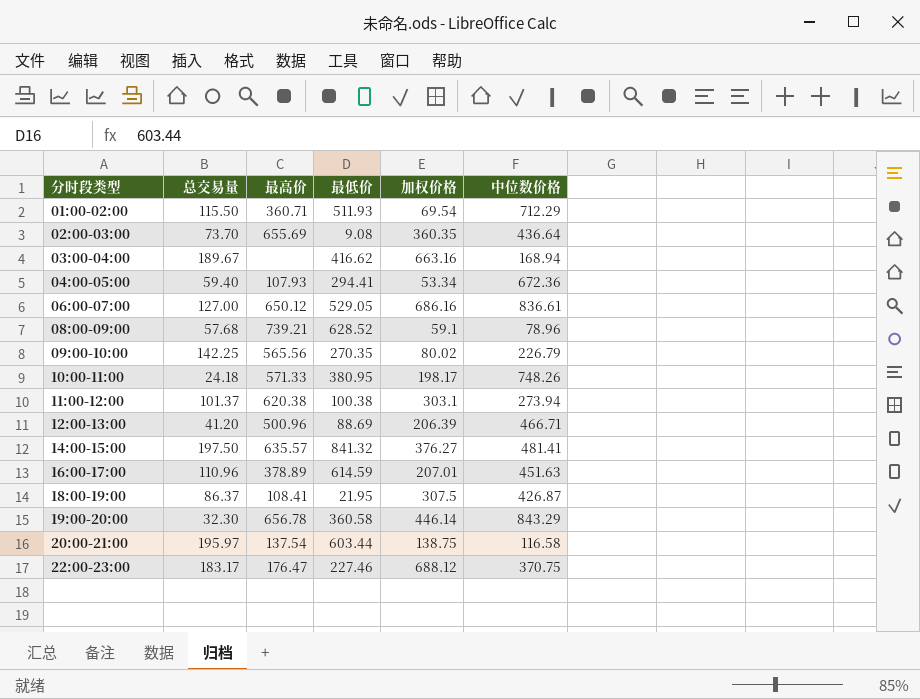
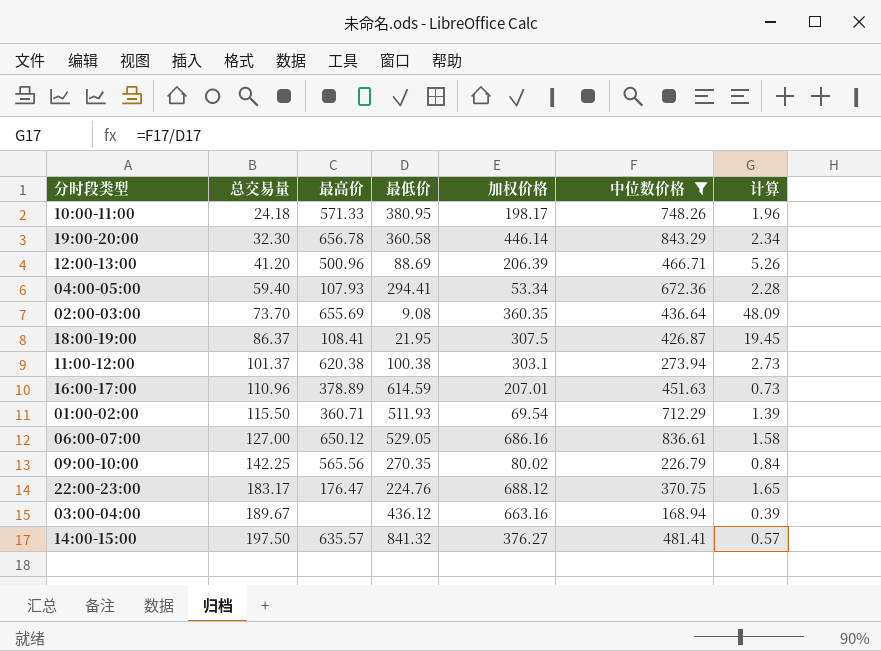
filter: none -> 中位数价格 >= 168.94
row order: 分时段类型 ascending -> 总交易量 ascending
column 计算 | formula: none -> [中位数价格] / [最低价]
22:00-23:00 | 最低价: 227.46 -> 224.76
03:00-04:00 | 最低价: 416.62 -> 436.12

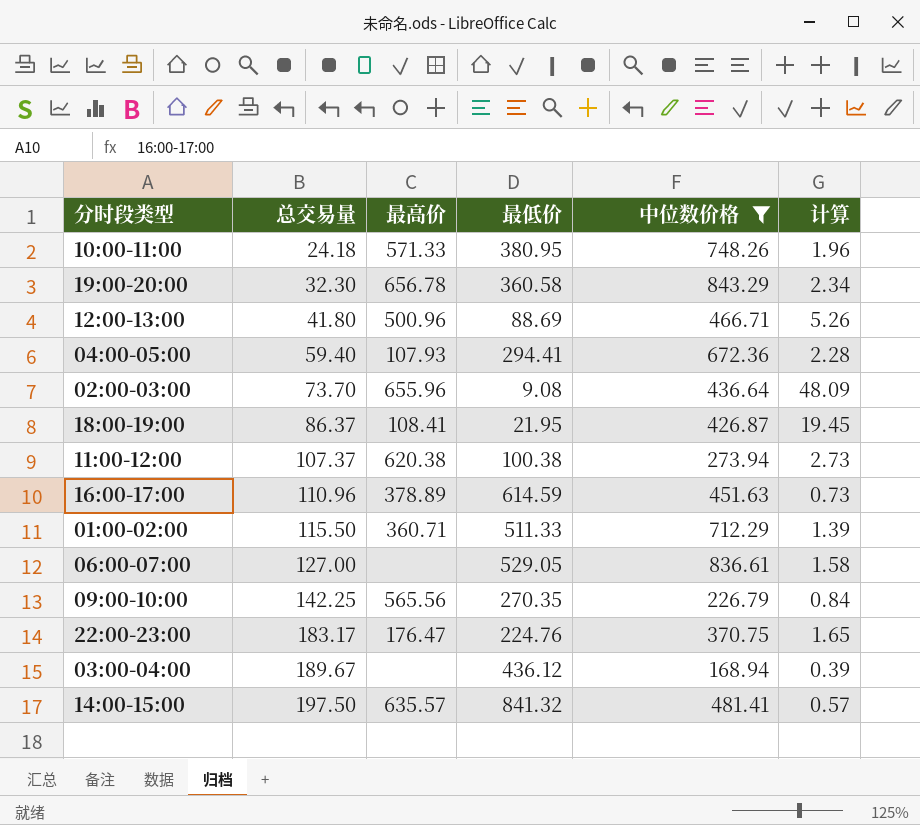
column 加权价格 | position: 5 -> none
12:00-13:00 | 总交易量: 41.20 -> 41.80
02:00-03:00 | 最高价: 655.69 -> 655.96
11:00-12:00 | 总交易量: 101.37 -> 107.37
01:00-02:00 | 最低价: 511.93 -> 511.33
06:00-07:00 | 最高价: 650.12 -> none

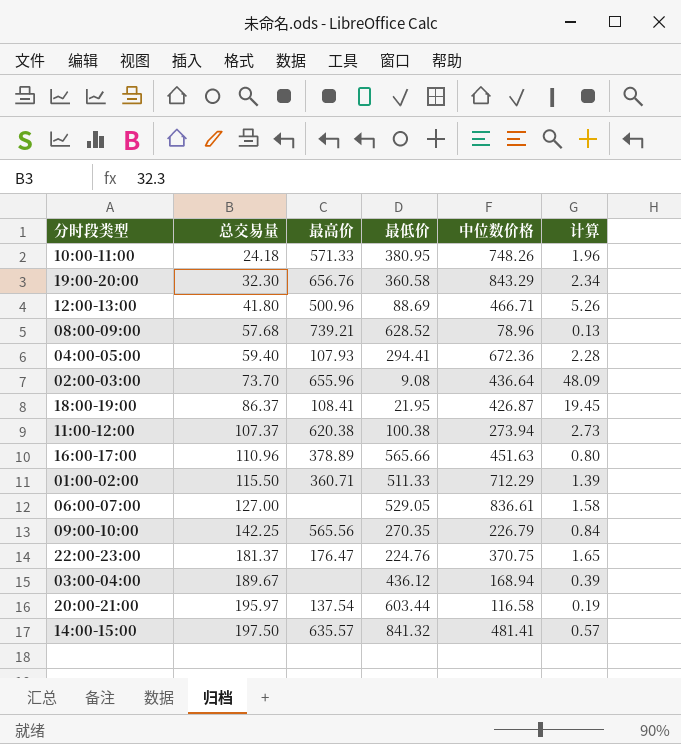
filter: 中位数价格 >= 168.94 -> none
19:00-20:00 | 最高价: 656.78 -> 656.76
16:00-17:00 | 最低价: 614.59 -> 565.66
16:00-17:00 | 计算: 0.73 -> 0.80
22:00-23:00 | 总交易量: 183.17 -> 181.37

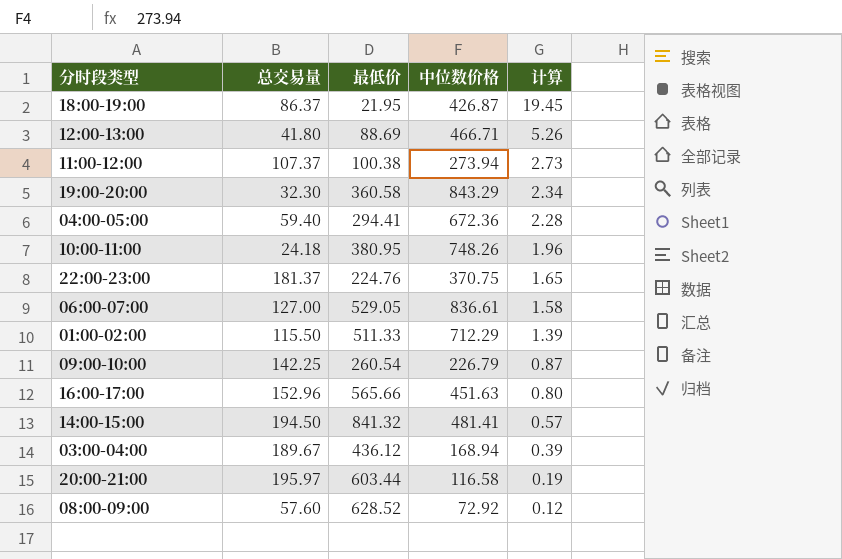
row order: 总交易量 ascending -> 计算 descending
column 最高价 | position: 3 -> none
row 02:00-03:00: 73.70 | 655.96 | 9.08 | 436.64 | 48.09 -> none
09:00-10:00 | 最低价: 270.35 -> 260.54
09:00-10:00 | 计算: 0.84 -> 0.87
16:00-17:00 | 总交易量: 110.96 -> 152.96
14:00-15:00 | 总交易量: 197.50 -> 194.50
08:00-09:00 | 总交易量: 57.68 -> 57.60
08:00-09:00 | 中位数价格: 78.96 -> 72.92
08:00-09:00 | 计算: 0.13 -> 0.12

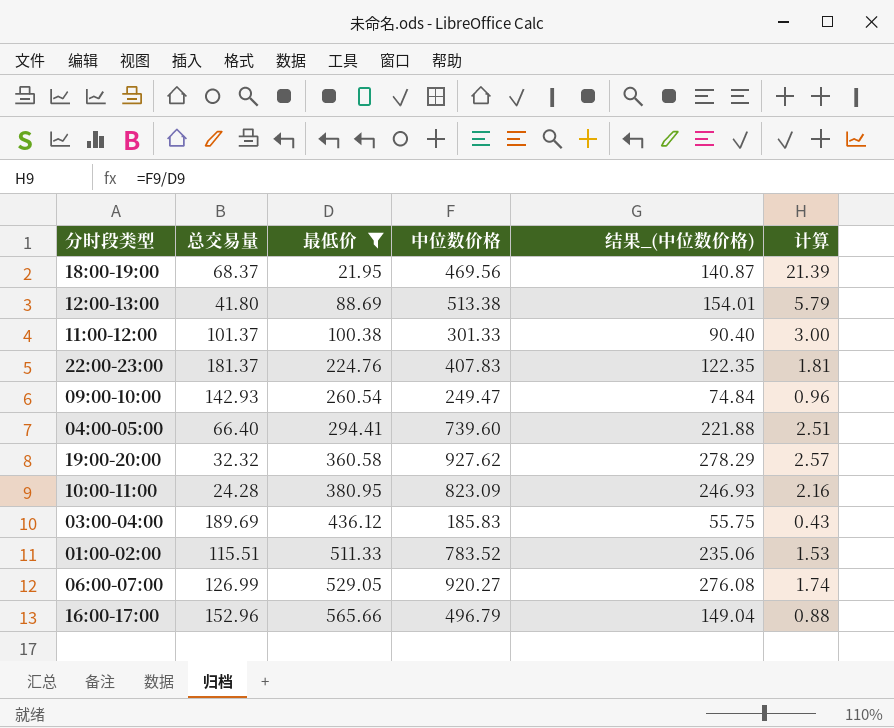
filter: none -> 最低价 <= 565.66
row order: 计算 descending -> 最低价 ascending
column 结果_(中位数价格) | formula: none -> [中位数价格] * 0.3
18:00-19:00 | 总交易量: 86.37 -> 68.37
18:00-19:00 | 中位数价格: 426.87 -> 469.56
18:00-19:00 | 计算: 19.45 -> 21.39
12:00-13:00 | 中位数价格: 466.71 -> 513.38
12:00-13:00 | 计算: 5.26 -> 5.79
11:00-12:00 | 总交易量: 107.37 -> 101.37
11:00-12:00 | 中位数价格: 273.94 -> 301.33
11:00-12:00 | 计算: 2.73 -> 3.00
22:00-23:00 | 中位数价格: 370.75 -> 407.83
22:00-23:00 | 计算: 1.65 -> 1.81
09:00-10:00 | 总交易量: 142.25 -> 142.93
09:00-10:00 | 中位数价格: 226.79 -> 249.47
09:00-10:00 | 计算: 0.87 -> 0.96
04:00-05:00 | 总交易量: 59.40 -> 66.40
04:00-05:00 | 中位数价格: 672.36 -> 739.60
04:00-05:00 | 计算: 2.28 -> 2.51
19:00-20:00 | 总交易量: 32.30 -> 32.32
19:00-20:00 | 中位数价格: 843.29 -> 927.62
19:00-20:00 | 计算: 2.34 -> 2.57
10:00-11:00 | 总交易量: 24.18 -> 24.28
10:00-11:00 | 中位数价格: 748.26 -> 823.09
10:00-11:00 | 计算: 1.96 -> 2.16
03:00-04:00 | 总交易量: 189.67 -> 189.69
03:00-04:00 | 中位数价格: 168.94 -> 185.83
03:00-04:00 | 计算: 0.39 -> 0.43
01:00-02:00 | 总交易量: 115.50 -> 115.51
01:00-02:00 | 中位数价格: 712.29 -> 783.52
01:00-02:00 | 计算: 1.39 -> 1.53
06:00-07:00 | 总交易量: 127.00 -> 126.99
06:00-07:00 | 中位数价格: 836.61 -> 920.27
06:00-07:00 | 计算: 1.58 -> 1.74
16:00-17:00 | 中位数价格: 451.63 -> 496.79
16:00-17:00 | 计算: 0.80 -> 0.88

